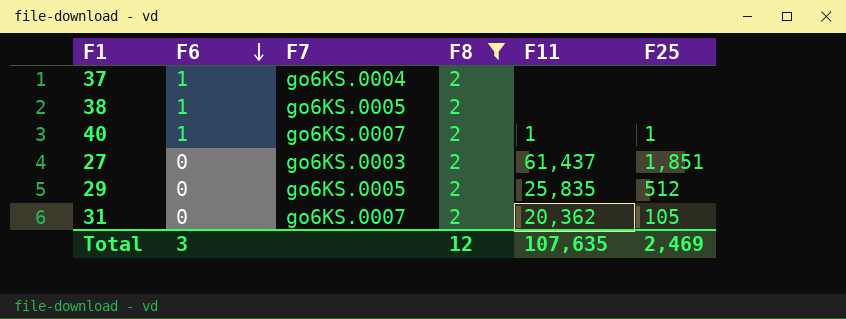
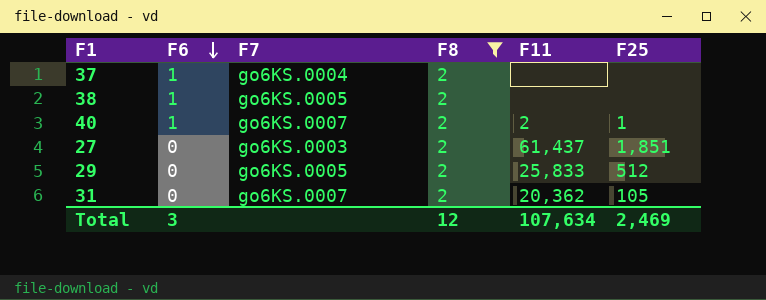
40 | F11: 1 -> 2
29 | F11: 25,835 -> 25,833
Total | F11: 107,635 -> 107,634

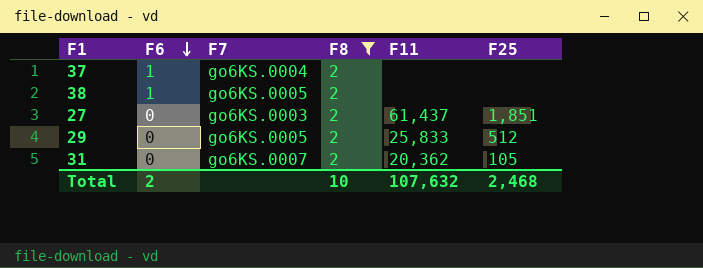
row 40: 1 | go6KS.0007 | 2 | 2 | 1 -> none
Total | F6: 3 -> 2
Total | F8: 12 -> 10
Total | F11: 107,634 -> 107,632
Total | F25: 2,469 -> 2,468

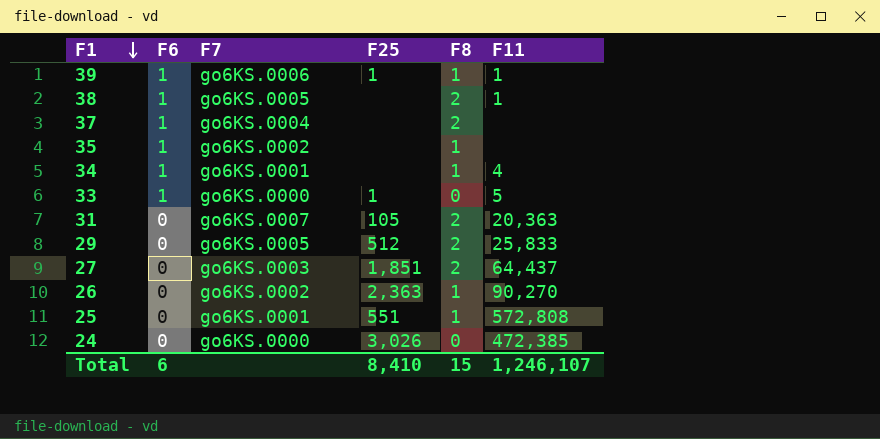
filter: F8 = 2 -> none
row order: F6 descending -> F1 descending
column F25 | position: 6 -> 4
38 | F11: none -> 1
31 | F11: 20,362 -> 20,363
27 | F11: 61,437 -> 64,437
Total | F6: 2 -> 6
Total | F25: 2,468 -> 8,410
Total | F8: 10 -> 15
Total | F11: 107,632 -> 1,246,107

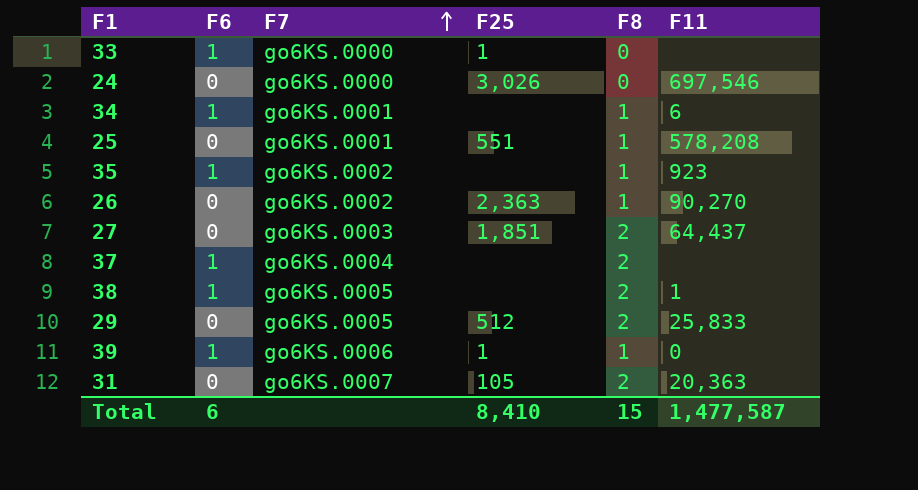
row order: F1 descending -> F7 ascending
33 | F11: 5 -> none
24 | F11: 472,385 -> 697,546
34 | F11: 4 -> 6
25 | F11: 572,808 -> 578,208
35 | F11: none -> 923
39 | F11: 1 -> 0
Total | F11: 1,246,107 -> 1,477,587

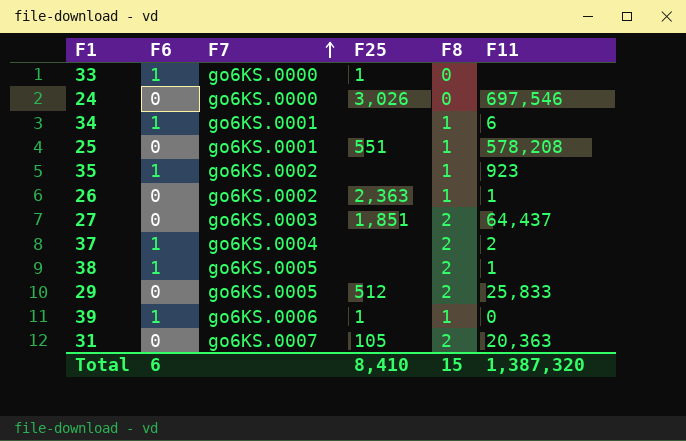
26 | F11: 90,270 -> 1
37 | F11: none -> 2
Total | F11: 1,477,587 -> 1,387,320

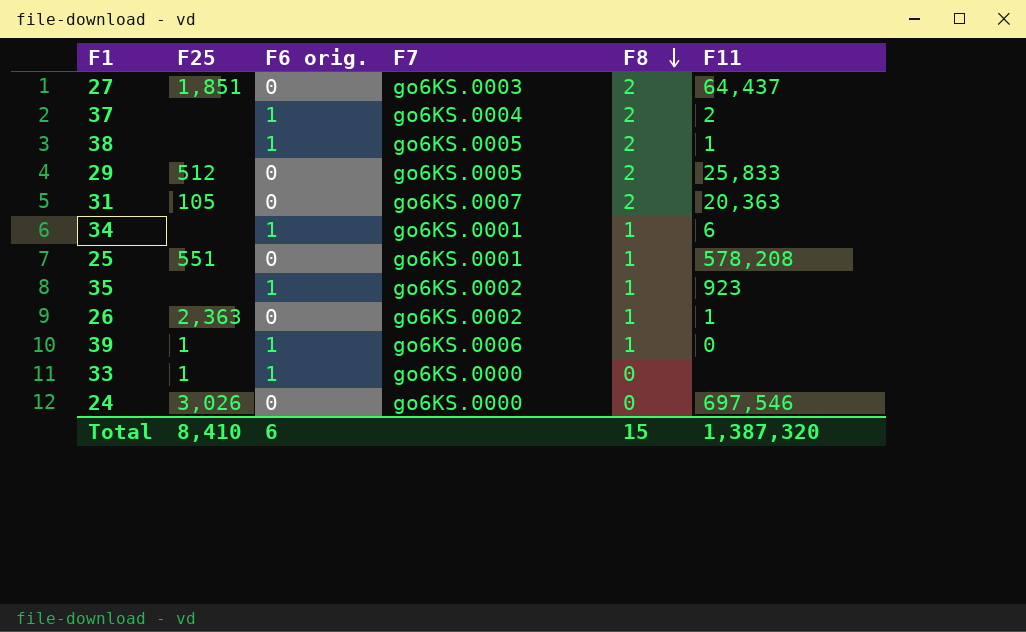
row order: F7 ascending -> F8 descending
column F25 | position: 4 -> 2
column name: F6 -> F6 orig.

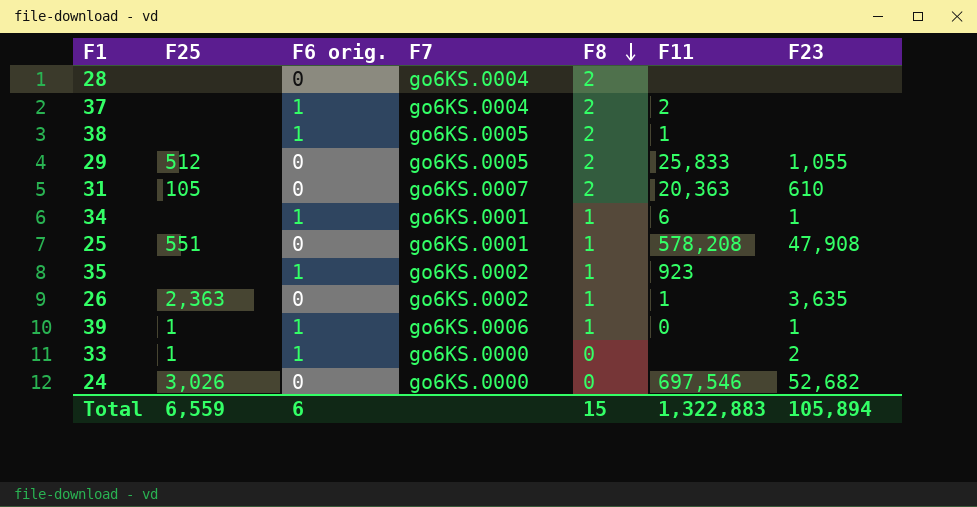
column F23 | position: none -> 7
row 27: 1,851 | 0 | go6KS.0003 | 2 | 64,437 -> none
row 28: none -> none | 0 | go6KS.0004 | 2 | none | none
Total | F25: 8,410 -> 6,559
Total | F11: 1,387,320 -> 1,322,883

